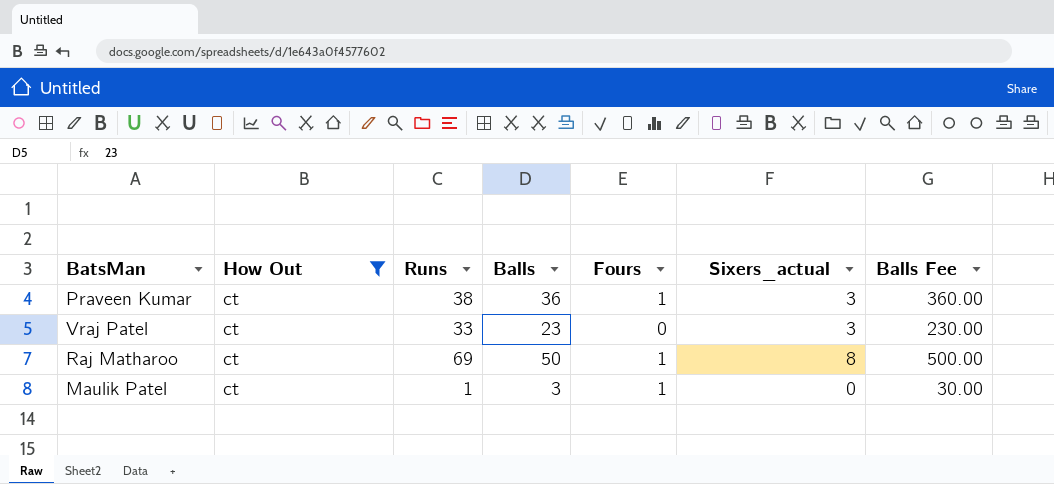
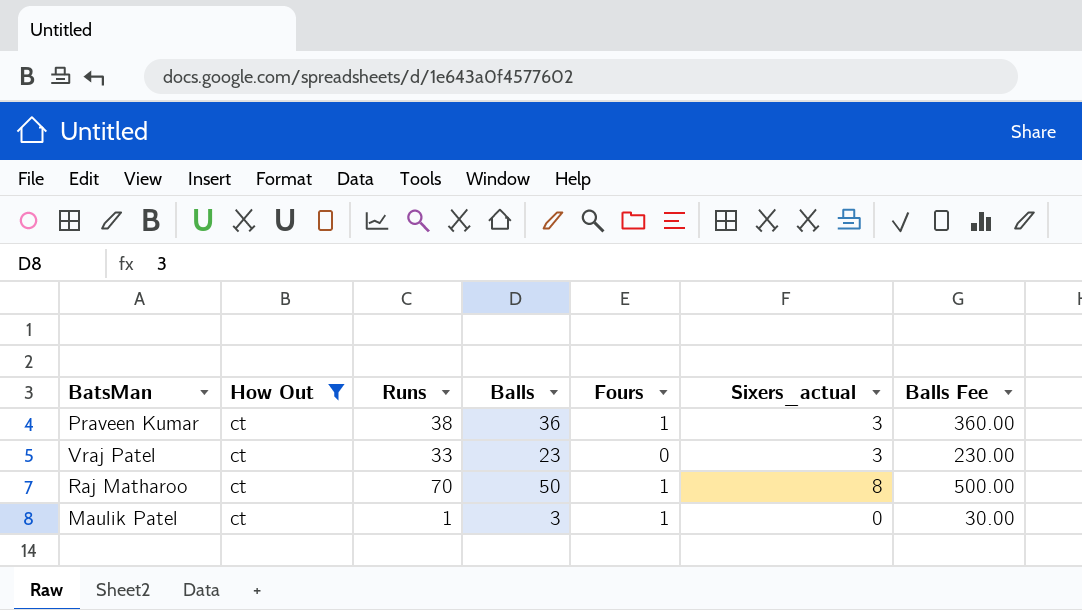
Raj Matharoo | Runs: 69 -> 70

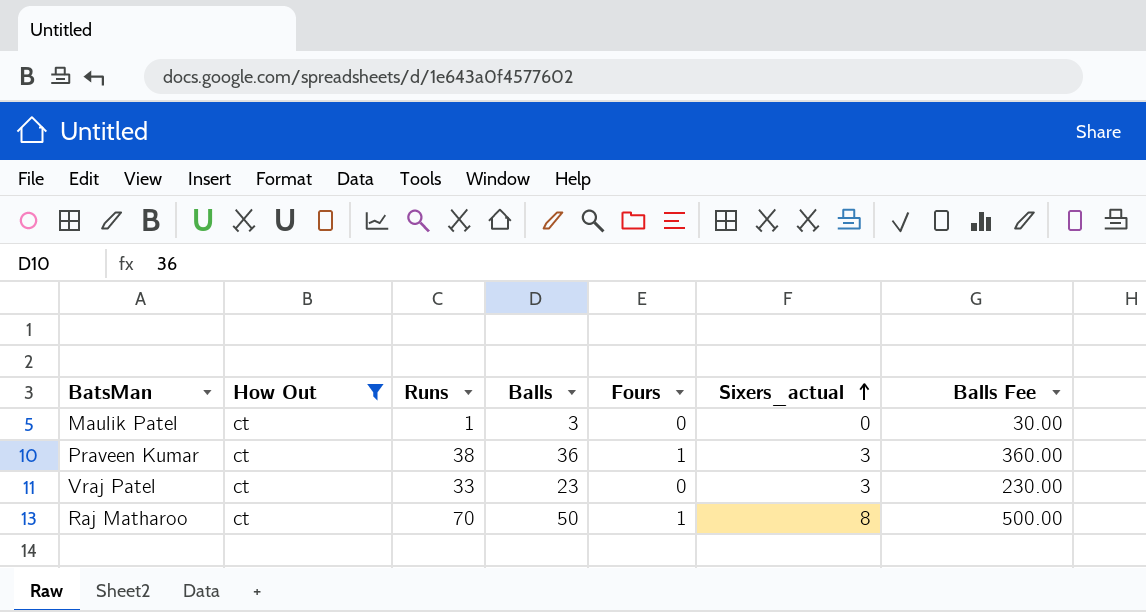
row order: none -> Sixers_actual ascending
Maulik Patel | Fours: 1 -> 0

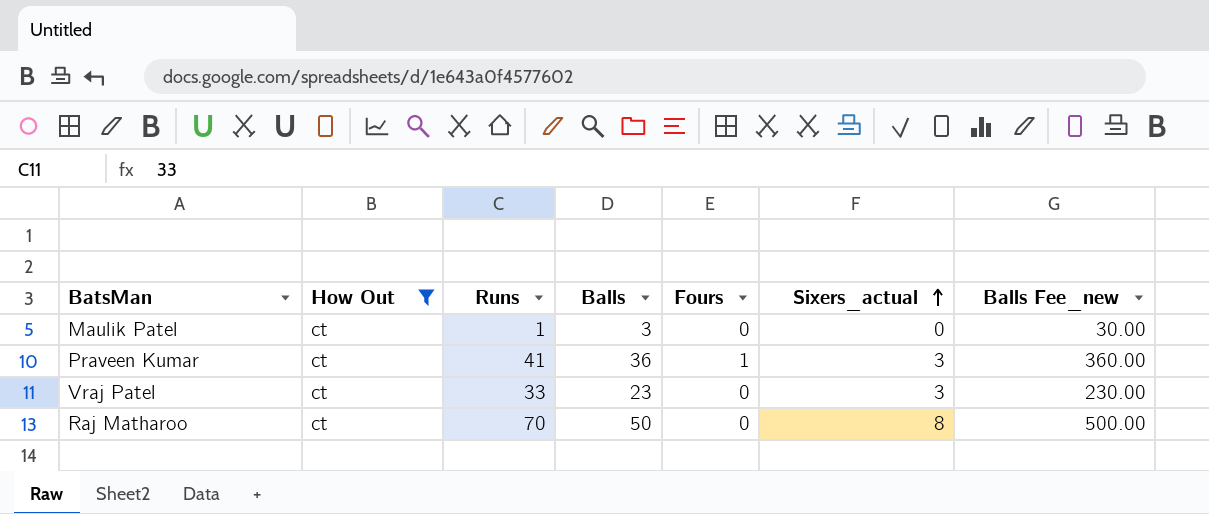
column name: Balls Fee -> Balls Fee_new
Praveen Kumar | Runs: 38 -> 41
Raj Matharoo | Fours: 1 -> 0

